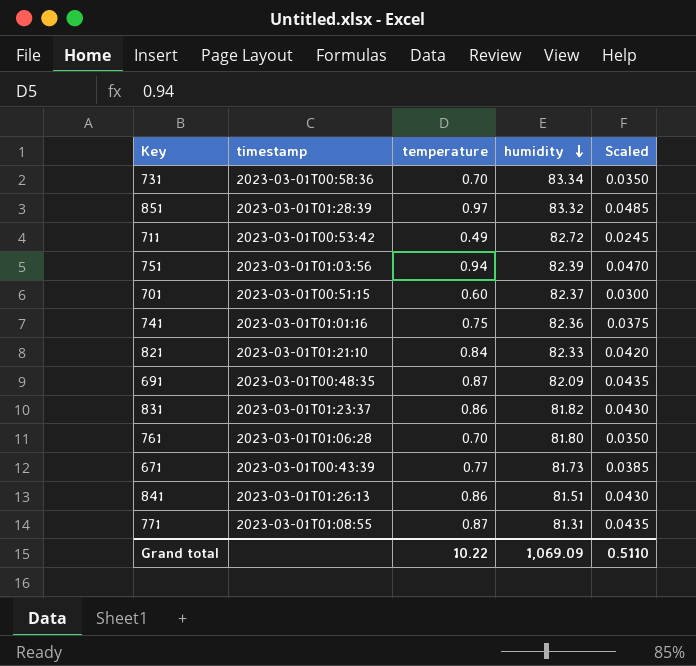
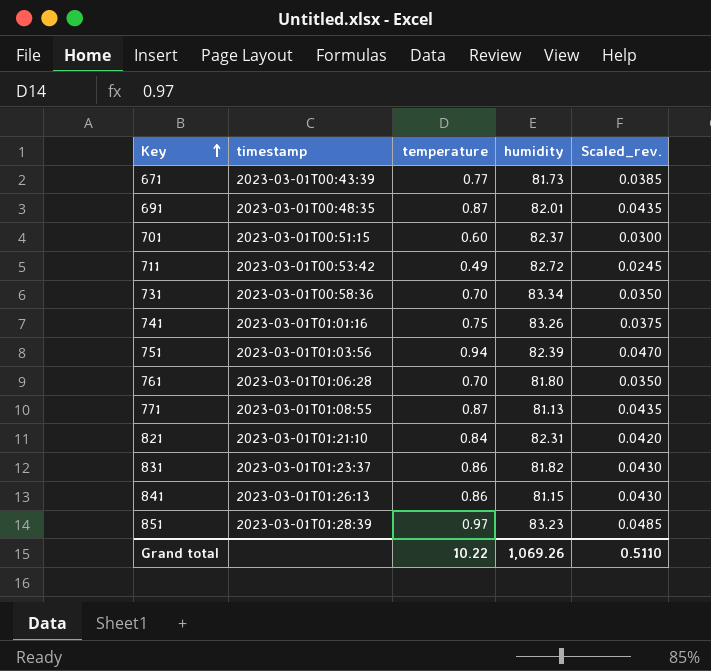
row order: humidity descending -> Key ascending
column name: Scaled -> Scaled_rev.
691 | humidity: 82.09 -> 82.01
741 | humidity: 82.36 -> 83.26
771 | humidity: 81.31 -> 81.13
821 | humidity: 82.33 -> 82.31
841 | humidity: 81.51 -> 81.15
851 | humidity: 83.32 -> 83.23
Grand total | humidity: 1,069.09 -> 1,069.26

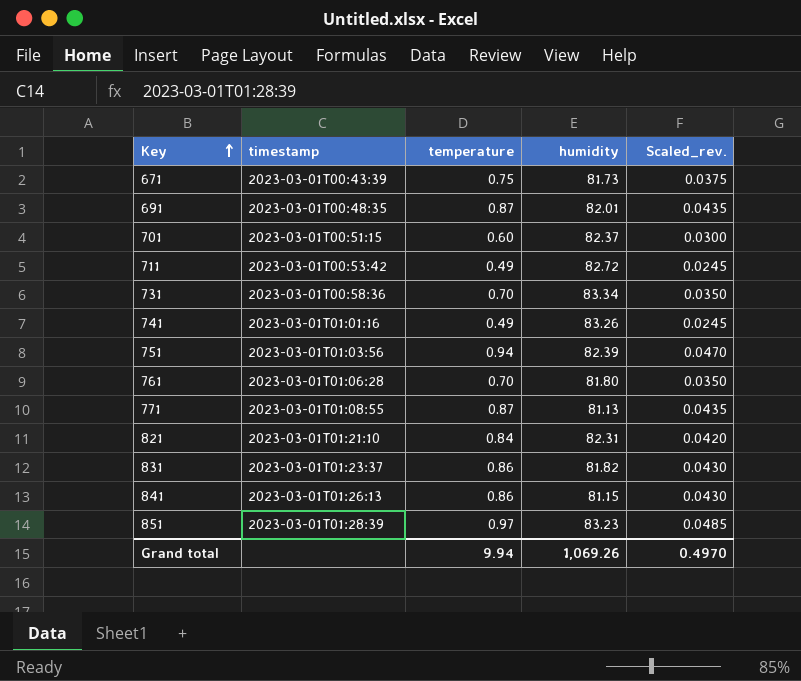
671 | temperature: 0.77 -> 0.75
671 | Scaled_rev.: 0.0385 -> 0.0375
741 | temperature: 0.75 -> 0.49
741 | Scaled_rev.: 0.0375 -> 0.0245
Grand total | temperature: 10.22 -> 9.94
Grand total | Scaled_rev.: 0.5110 -> 0.4970

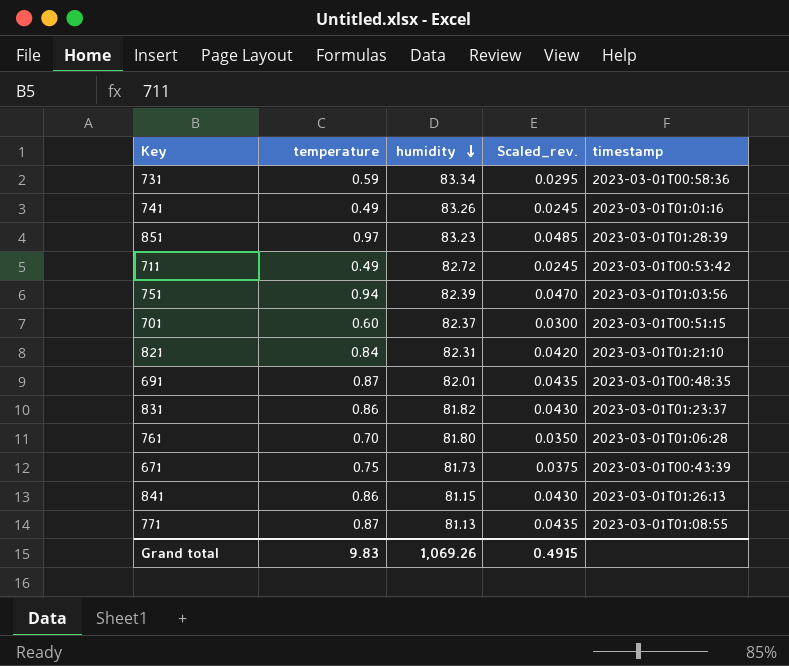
row order: Key ascending -> humidity descending
column timestamp | position: 2 -> 5
731 | temperature: 0.70 -> 0.59
731 | Scaled_rev.: 0.0350 -> 0.0295
Grand total | temperature: 9.94 -> 9.83
Grand total | Scaled_rev.: 0.4970 -> 0.4915

